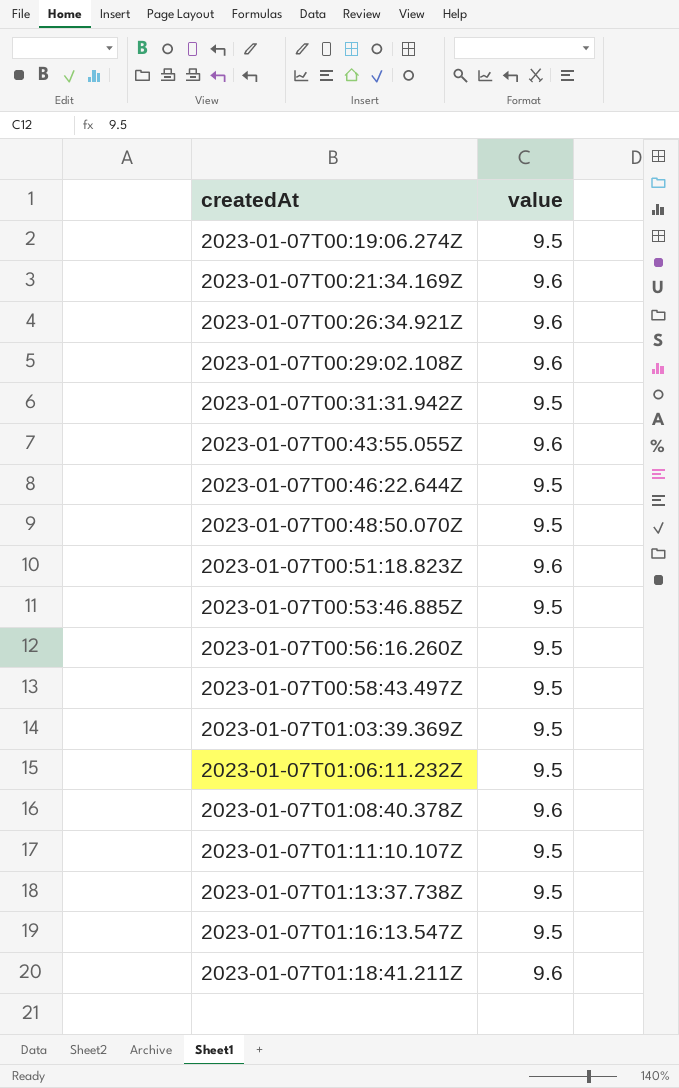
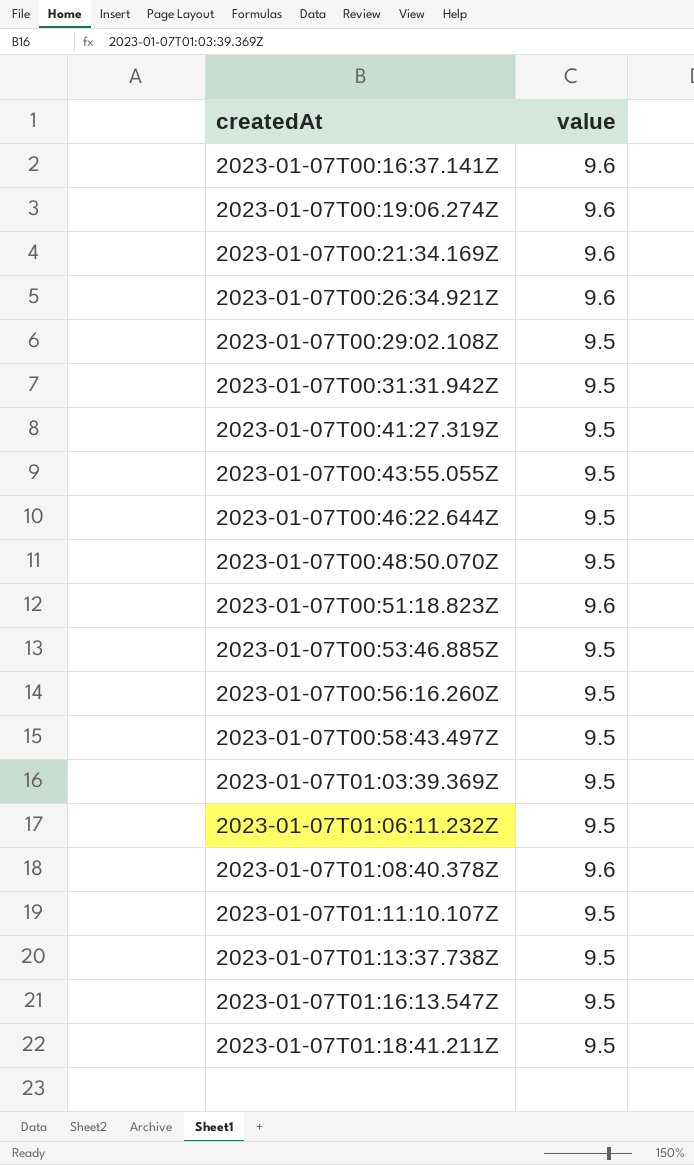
row 2023-01-07T00:16:37.141Z: none -> 9.6
2023-01-07T00:19:06.274Z | value: 9.5 -> 9.6
2023-01-07T00:29:02.108Z | value: 9.6 -> 9.5
row 2023-01-07T00:41:27.319Z: none -> 9.5
2023-01-07T00:43:55.055Z | value: 9.6 -> 9.5
2023-01-07T01:18:41.211Z | value: 9.6 -> 9.5

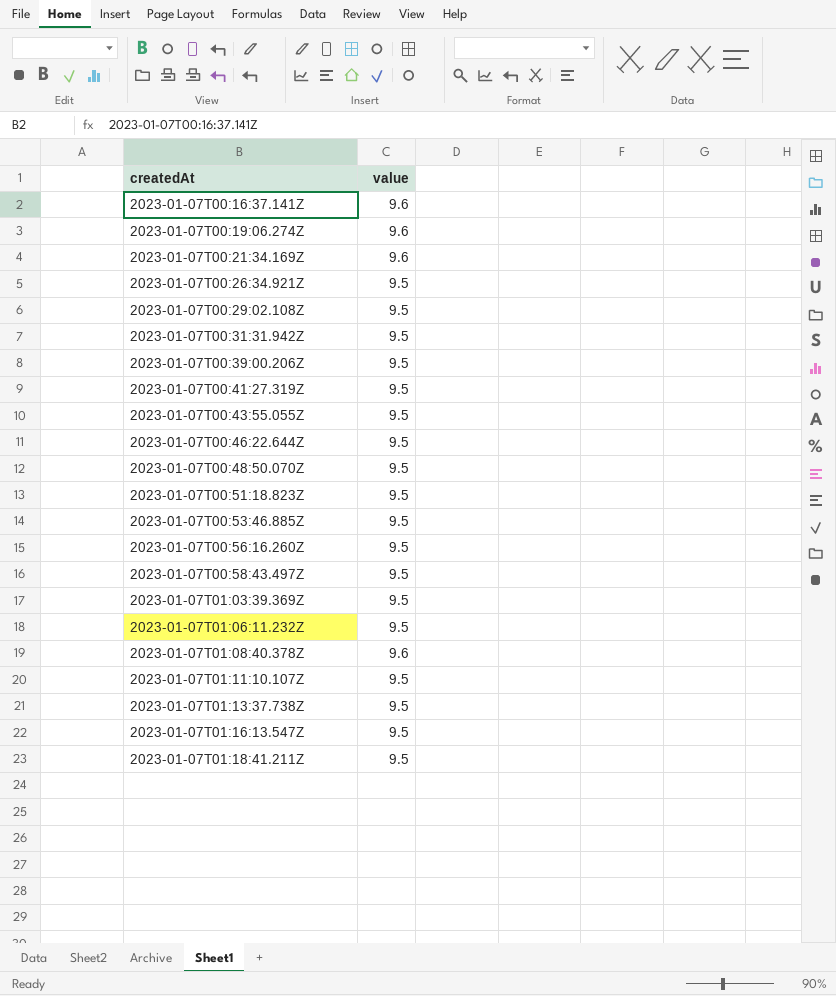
2023-01-07T00:26:34.921Z | value: 9.6 -> 9.5
row 2023-01-07T00:39:00.206Z: none -> 9.5
2023-01-07T00:51:18.823Z | value: 9.6 -> 9.5

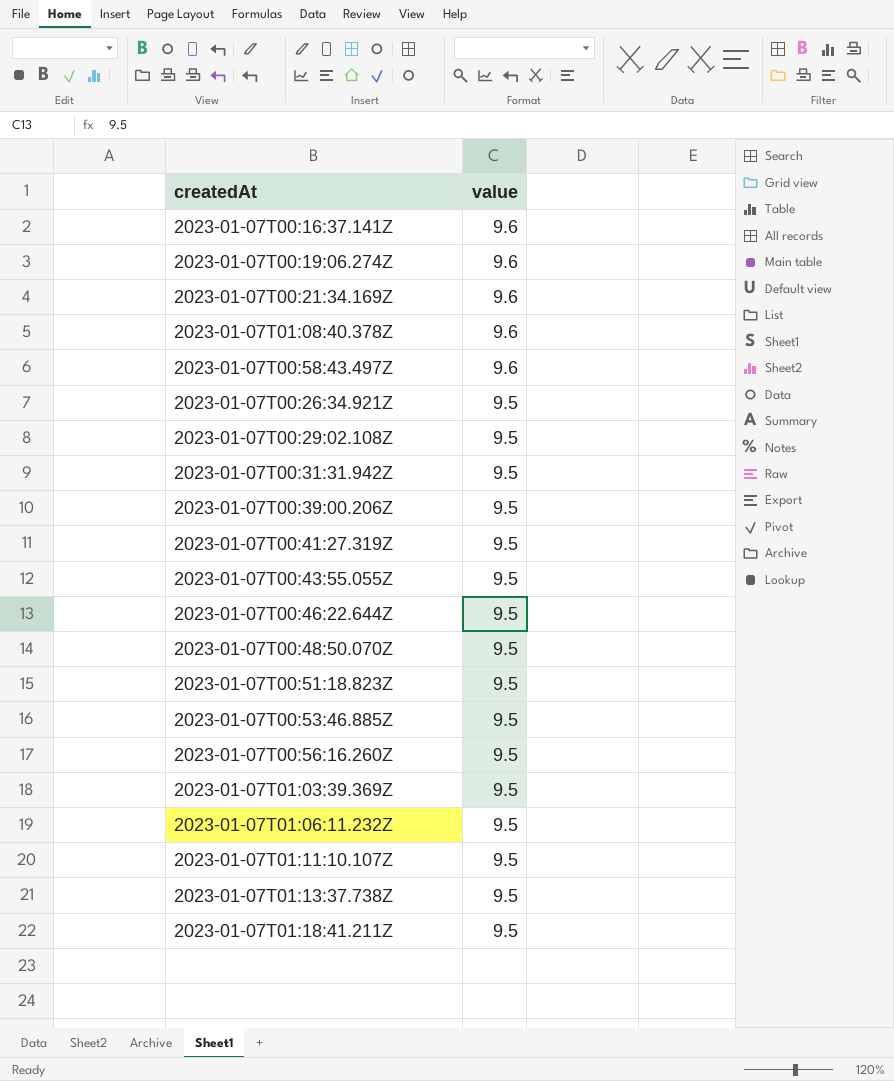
row order: createdAt ascending -> value descending
row 2023-01-07T01:16:13.547Z: 9.5 -> none
2023-01-07T00:58:43.497Z | value: 9.5 -> 9.6

